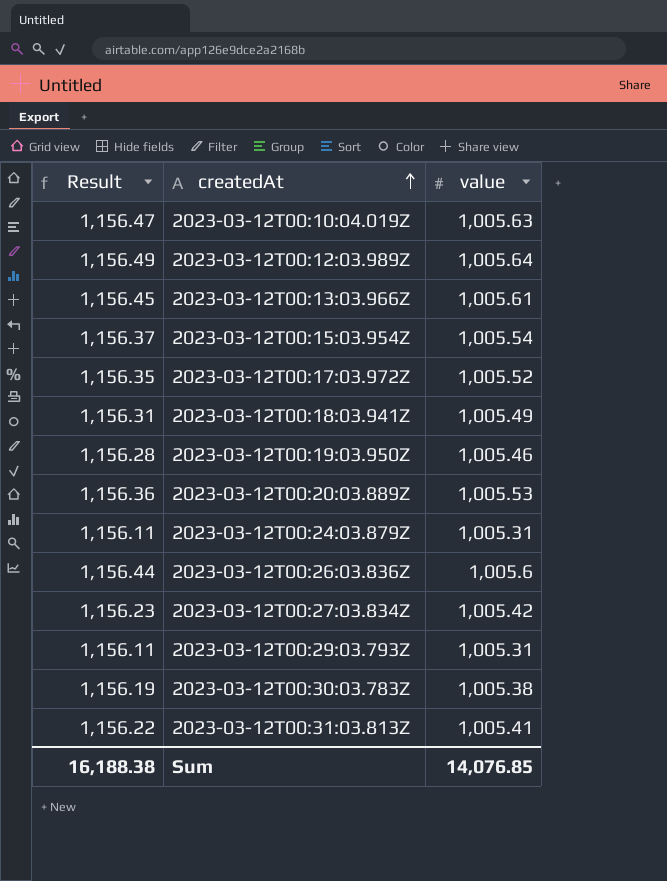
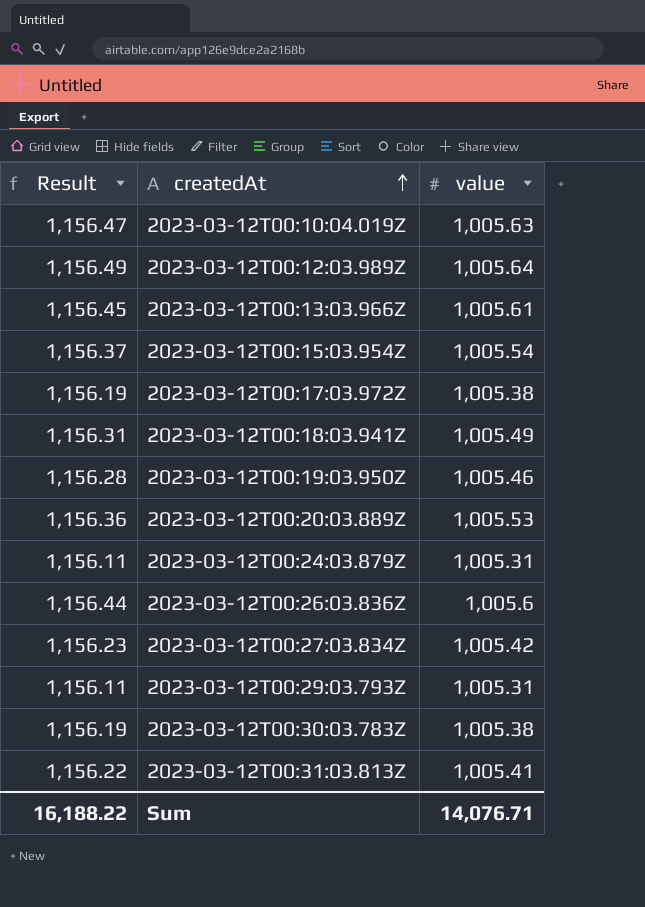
2023-03-12T00:17:03.972Z | Result: 1,156.35 -> 1,156.19
2023-03-12T00:17:03.972Z | value: 1,005.52 -> 1,005.38
Sum | Result: 16,188.38 -> 16,188.22
Sum | value: 14,076.85 -> 14,076.71

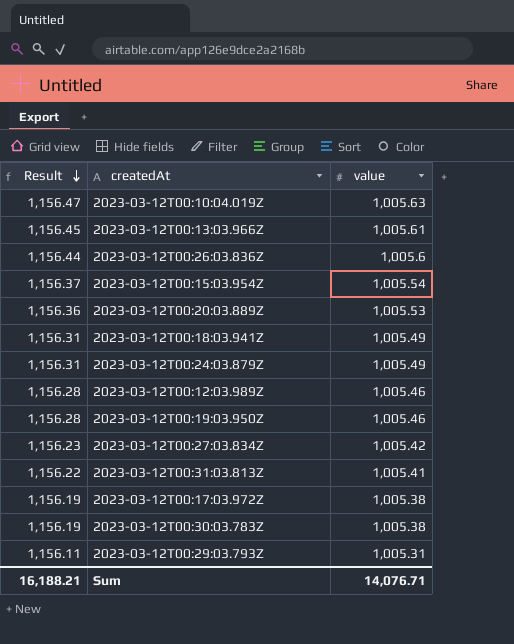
row order: createdAt ascending -> Result descending
2023-03-12T00:24:03.879Z | Result: 1,156.11 -> 1,156.31
2023-03-12T00:24:03.879Z | value: 1,005.31 -> 1,005.49
2023-03-12T00:12:03.989Z | Result: 1,156.49 -> 1,156.28
2023-03-12T00:12:03.989Z | value: 1,005.64 -> 1,005.46
Sum | Result: 16,188.22 -> 16,188.21

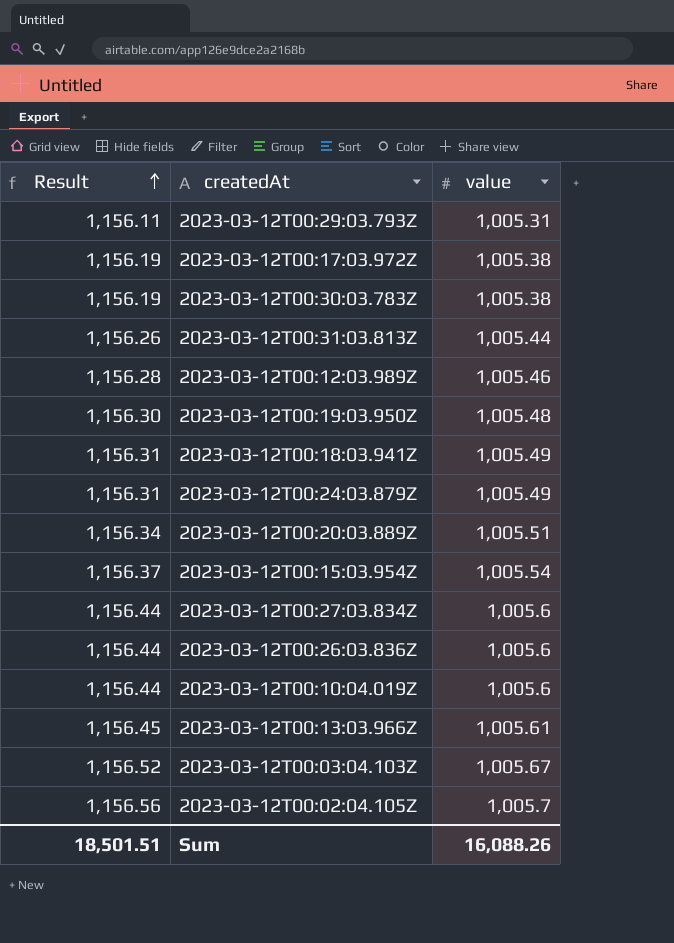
row order: Result descending -> Result ascending
2023-03-12T00:31:03.813Z | Result: 1,156.22 -> 1,156.26
2023-03-12T00:31:03.813Z | value: 1,005.41 -> 1,005.44
2023-03-12T00:19:03.950Z | Result: 1,156.28 -> 1,156.30
2023-03-12T00:19:03.950Z | value: 1,005.46 -> 1,005.48
2023-03-12T00:20:03.889Z | Result: 1,156.36 -> 1,156.34
2023-03-12T00:20:03.889Z | value: 1,005.53 -> 1,005.51
2023-03-12T00:27:03.834Z | Result: 1,156.23 -> 1,156.44
2023-03-12T00:27:03.834Z | value: 1,005.42 -> 1,005.6
2023-03-12T00:10:04.019Z | Result: 1,156.47 -> 1,156.44
2023-03-12T00:10:04.019Z | value: 1,005.63 -> 1,005.6
row 2023-03-12T00:03:04.103Z: none -> 1,156.52 | 1,005.67
row 2023-03-12T00:02:04.105Z: none -> 1,156.56 | 1,005.7
Sum | Result: 16,188.21 -> 18,501.51
Sum | value: 14,076.71 -> 16,088.26

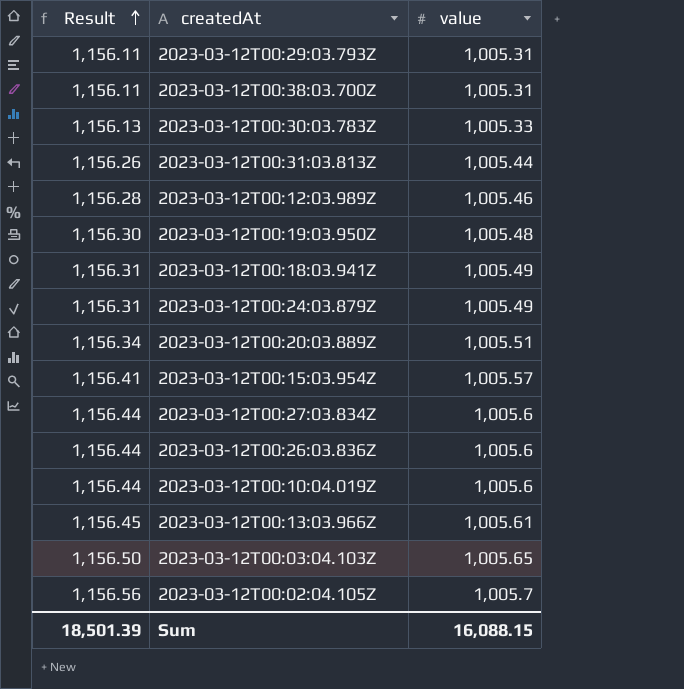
row 2023-03-12T00:17:03.972Z: 1,156.19 | 1,005.38 -> none
row 2023-03-12T00:38:03.700Z: none -> 1,156.11 | 1,005.31
2023-03-12T00:30:03.783Z | Result: 1,156.19 -> 1,156.13
2023-03-12T00:30:03.783Z | value: 1,005.38 -> 1,005.33
2023-03-12T00:15:03.954Z | Result: 1,156.37 -> 1,156.41
2023-03-12T00:15:03.954Z | value: 1,005.54 -> 1,005.57
2023-03-12T00:03:04.103Z | Result: 1,156.52 -> 1,156.50
2023-03-12T00:03:04.103Z | value: 1,005.67 -> 1,005.65
Sum | Result: 18,501.51 -> 18,501.39
Sum | value: 16,088.26 -> 16,088.15

